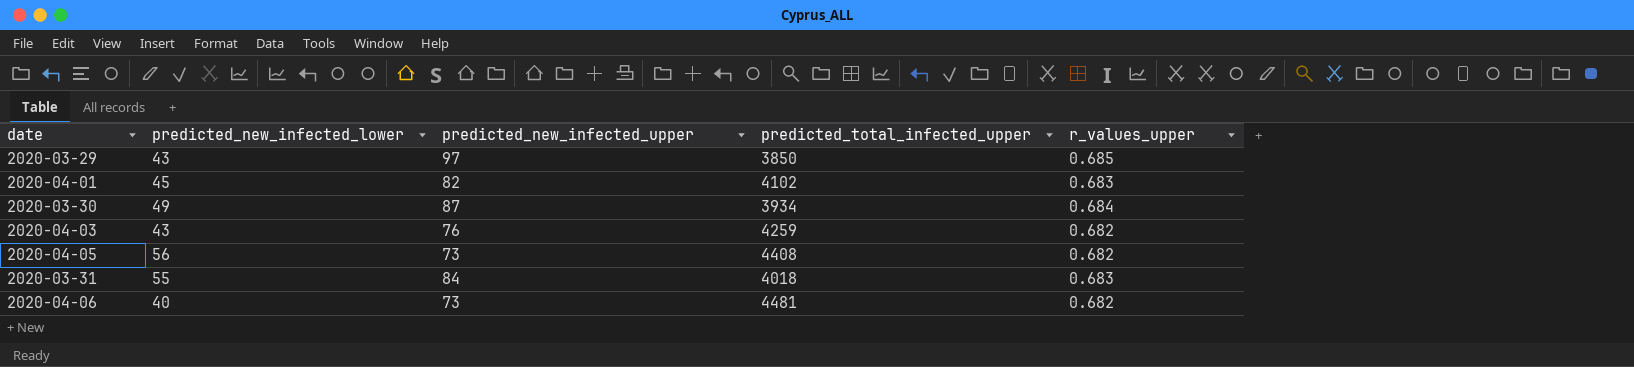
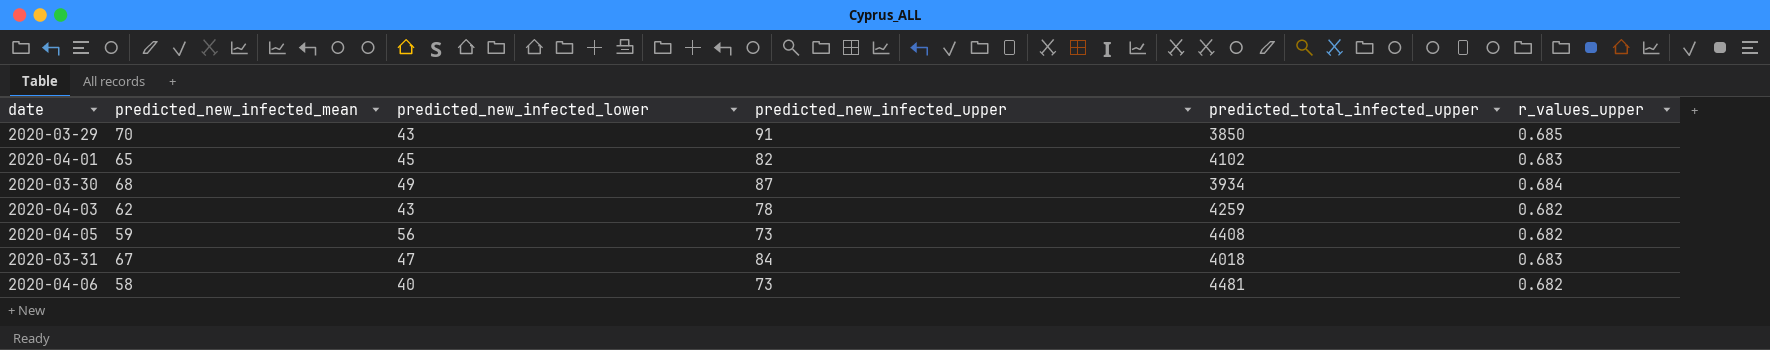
column predicted_new_infected_mean | position: none -> 2
2020-03-29 | predicted_new_infected_upper: 97 -> 91
2020-04-03 | predicted_new_infected_upper: 76 -> 78
2020-03-31 | predicted_new_infected_lower: 55 -> 47

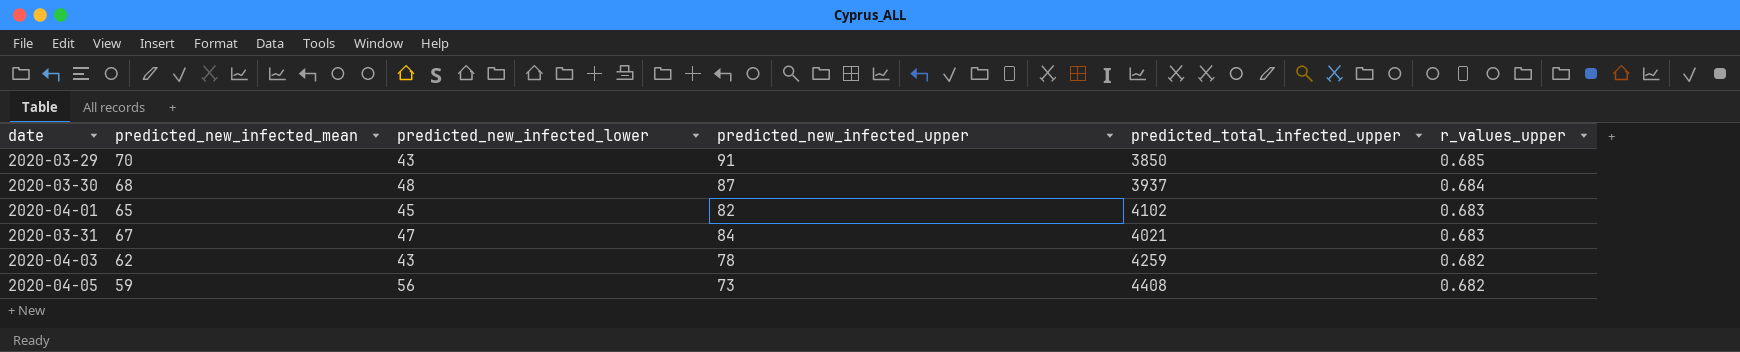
row order: none -> r_values_upper descending
row 2020-04-06: 58 | 40 | 73 | 4481 | 0.682 -> none
2020-03-30 | predicted_new_infected_lower: 49 -> 48
2020-03-30 | predicted_total_infected_upper: 3934 -> 3937
2020-03-31 | predicted_total_infected_upper: 4018 -> 4021

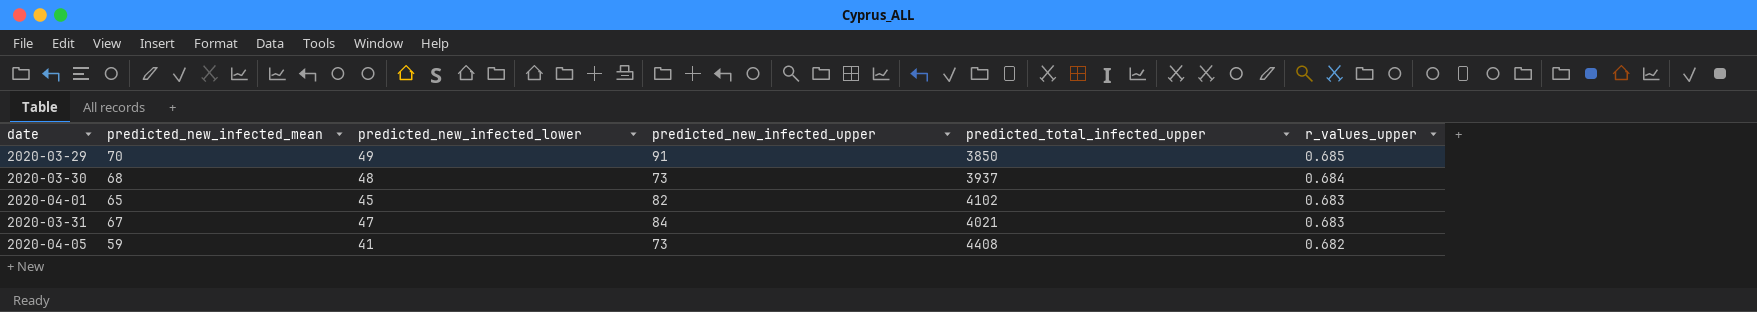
row 2020-04-03: 62 | 43 | 78 | 4259 | 0.682 -> none
2020-03-29 | predicted_new_infected_lower: 43 -> 49
2020-03-30 | predicted_new_infected_upper: 87 -> 73
2020-04-05 | predicted_new_infected_lower: 56 -> 41

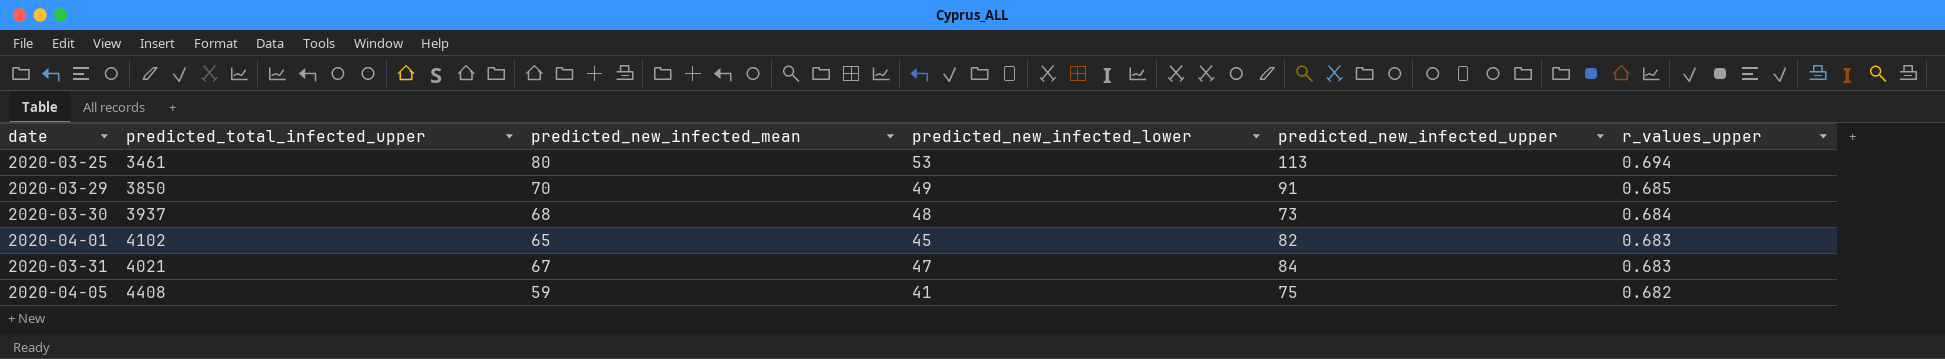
column predicted_total_infected_upper | position: 5 -> 2
row 2020-03-25: none -> 3461 | 80 | 53 | 113 | 0.694
2020-04-05 | predicted_new_infected_upper: 73 -> 75

